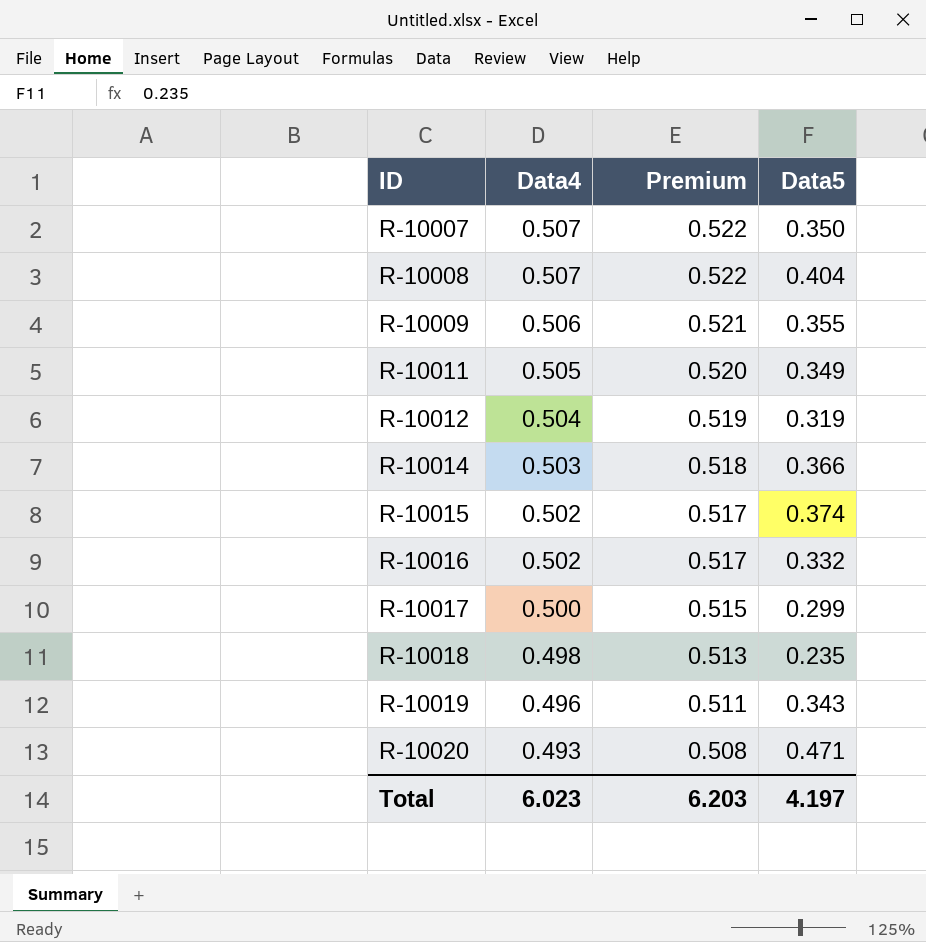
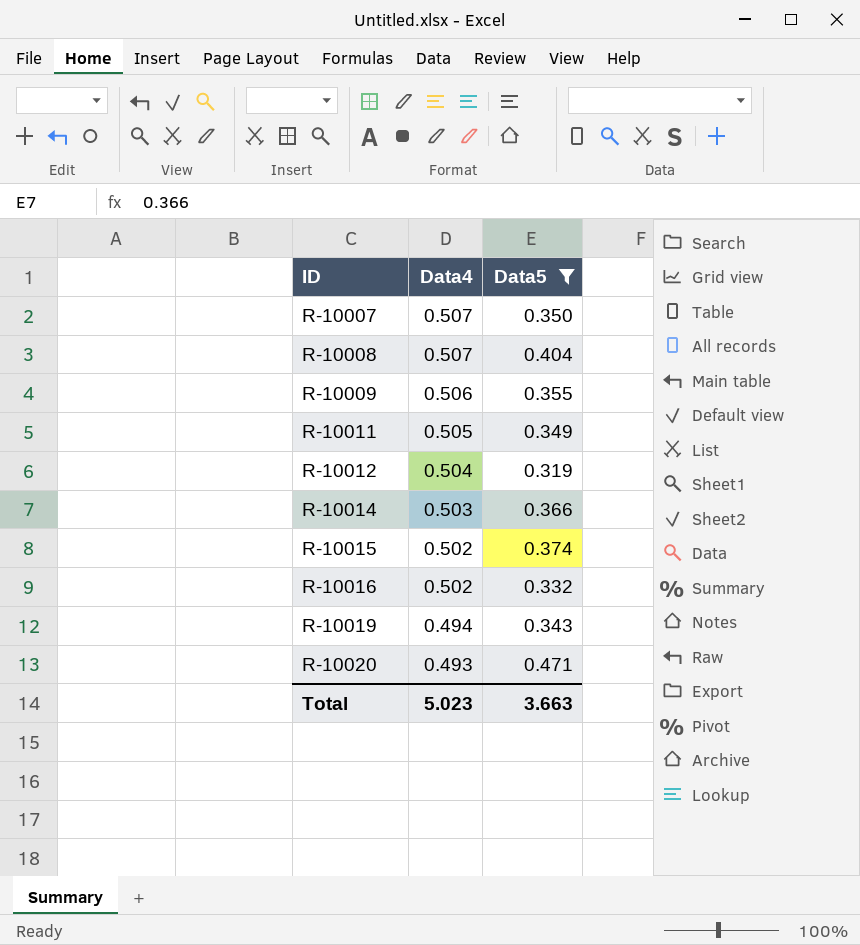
filter: none -> Data5 >= 0.319
column Premium | formula: [Data4] * 1.03 -> none
R-10019 | Data4: 0.496 -> 0.494
Total | Data4: 6.023 -> 5.023
Total | Data5: 4.197 -> 3.663

